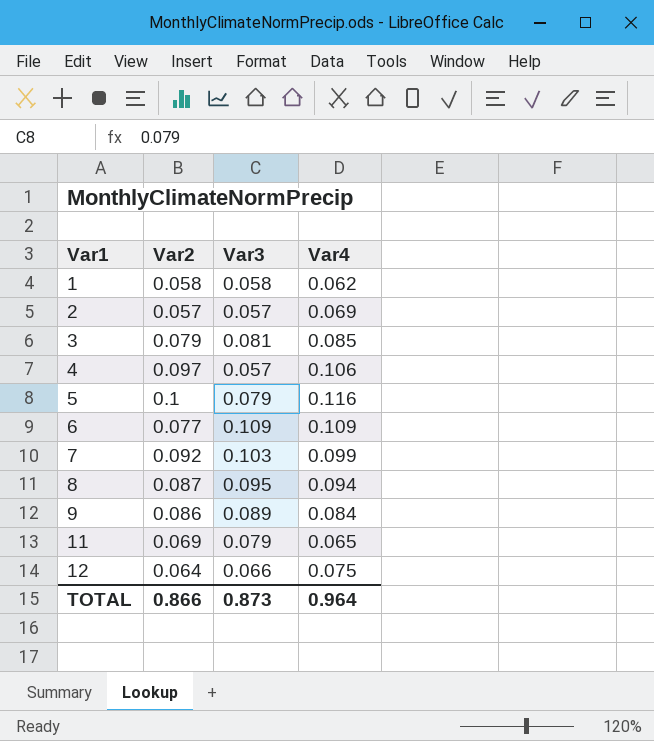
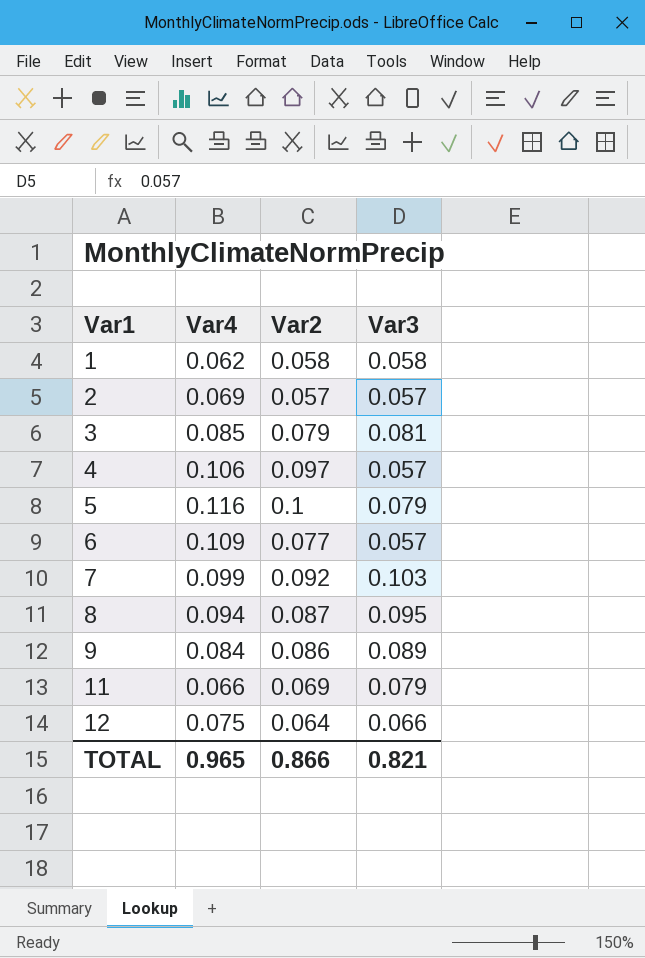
column Var4 | position: 4 -> 2
6 | Var3: 0.109 -> 0.057
11 | Var4: 0.065 -> 0.066
TOTAL | Var4: 0.964 -> 0.965
TOTAL | Var3: 0.873 -> 0.821

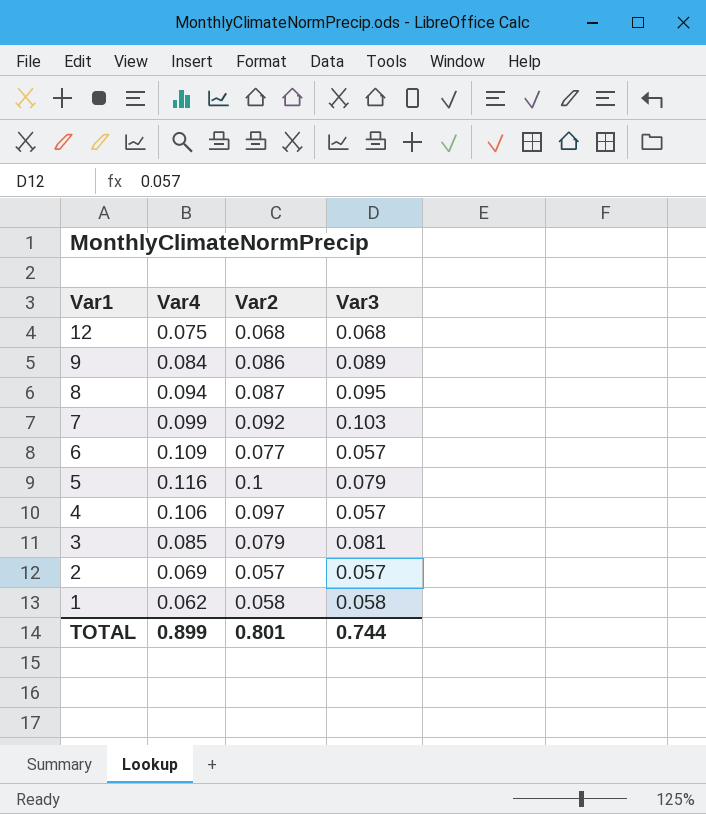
row order: Var1 ascending -> Var1 descending
row 11: 0.066 | 0.069 | 0.079 -> none
12 | Var2: 0.064 -> 0.068
12 | Var3: 0.066 -> 0.068
TOTAL | Var4: 0.965 -> 0.899
TOTAL | Var2: 0.866 -> 0.801
TOTAL | Var3: 0.821 -> 0.744

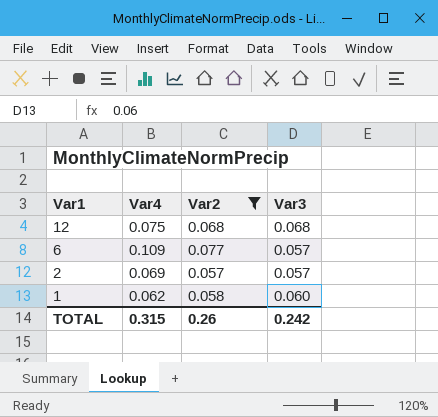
filter: none -> Var2 <= 0.077
1 | Var3: 0.058 -> 0.060
TOTAL | Var4: 0.899 -> 0.315
TOTAL | Var2: 0.801 -> 0.26
TOTAL | Var3: 0.744 -> 0.242

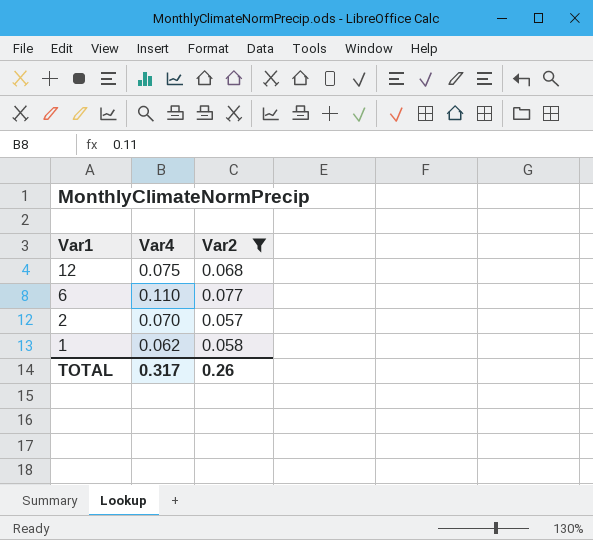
column Var3 | position: 4 -> none
6 | Var4: 0.109 -> 0.110
2 | Var4: 0.069 -> 0.070
TOTAL | Var4: 0.315 -> 0.317

